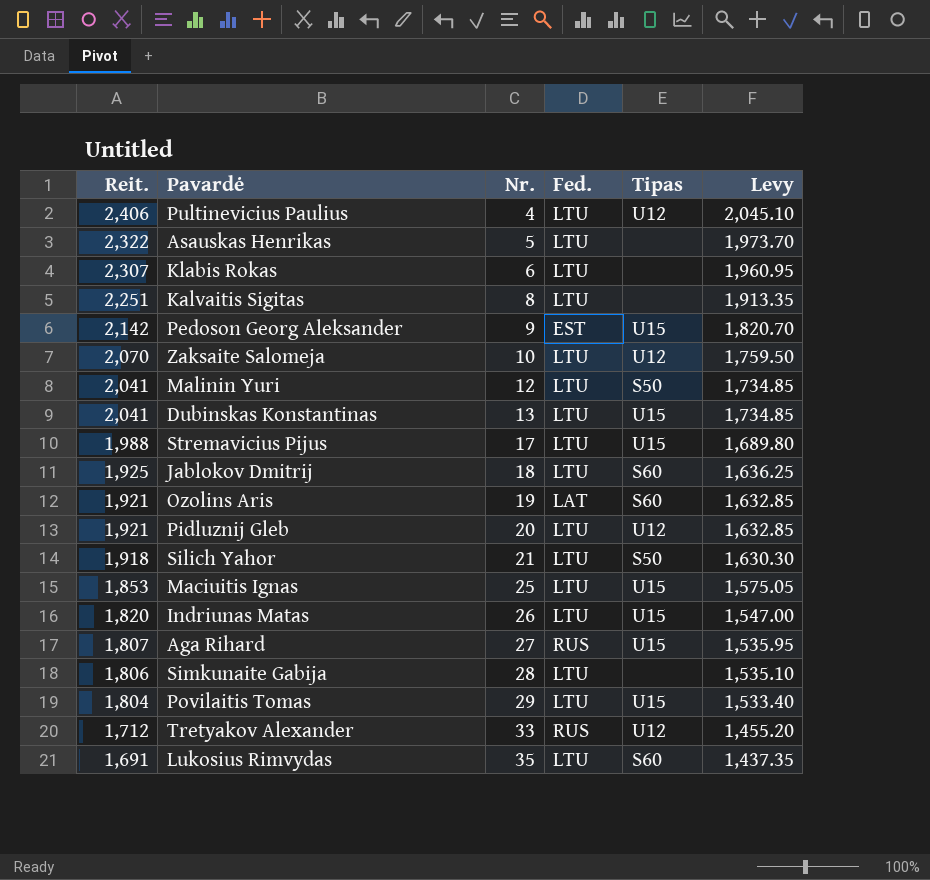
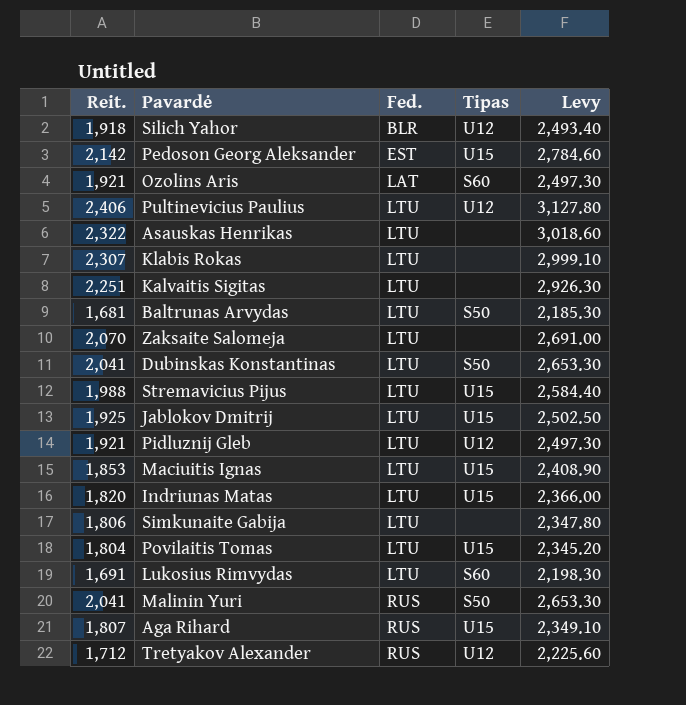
row order: Reit. descending -> Fed. ascending
column Nr. | position: 3 -> none
column Levy | formula: [Reit.] * 0.85 -> [Reit.] * 1.3
Silich Yahor | Fed.: LTU -> BLR
Silich Yahor | Tipas: S50 -> U12
row Baltrunas Arvydas: none -> 1,681 | LTU | S50 | 2,185.30
Zaksaite Salomeja | Tipas: U12 -> none
Dubinskas Konstantinas | Tipas: U15 -> S50
Jablokov Dmitrij | Tipas: S60 -> U15
Malinin Yuri | Fed.: LTU -> RUS

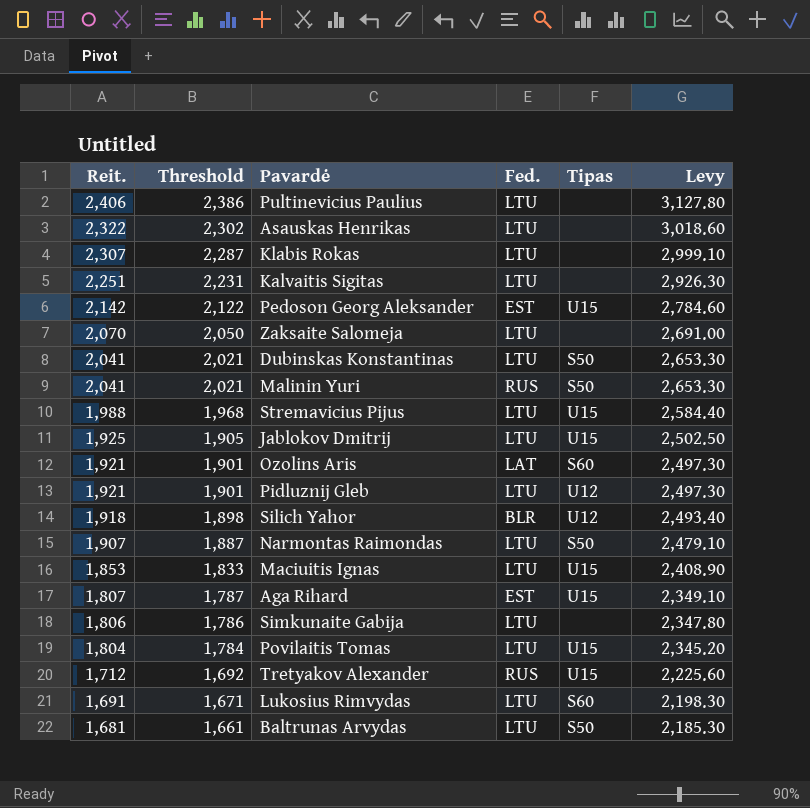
row order: Fed. ascending -> Reit. descending
column Threshold | formula: none -> [Reit.] - 20
row Indriunas Matas: 1,820 | LTU | U15 | 2,366.00 -> none
Pultinevicius Paulius | Tipas: U12 -> none
row Narmontas Raimondas: none -> 1,907 | 1,887 | LTU | S50 | 2,479.10
Aga Rihard | Fed.: RUS -> EST
Tretyakov Alexander | Tipas: U12 -> U15

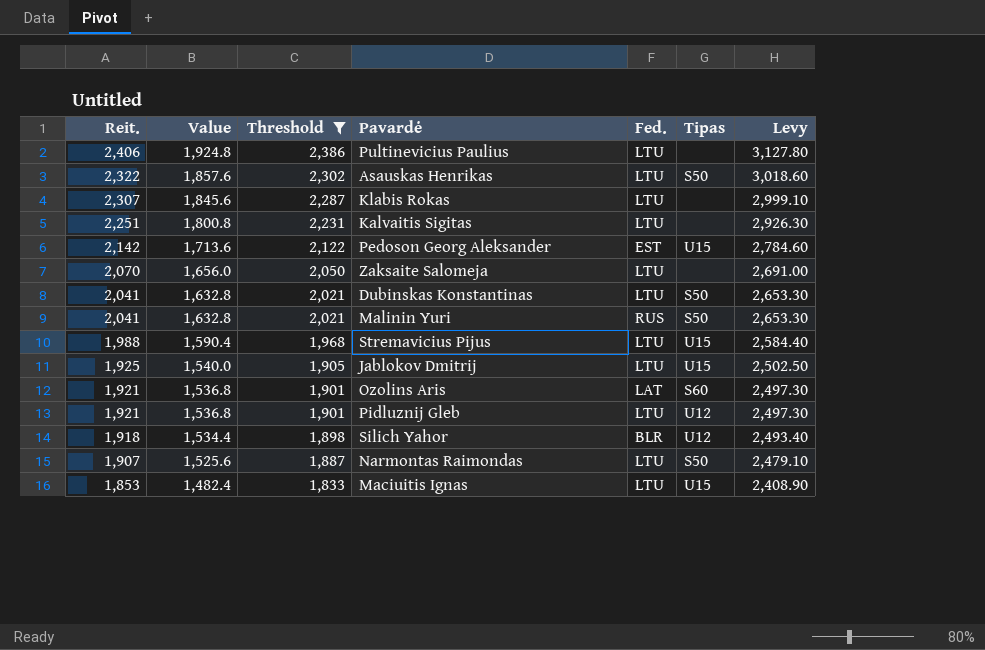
filter: none -> Threshold >= 1,833
column Value | formula: none -> [Reit.] * 0.8
Asauskas Henrikas | Tipas: none -> S50

